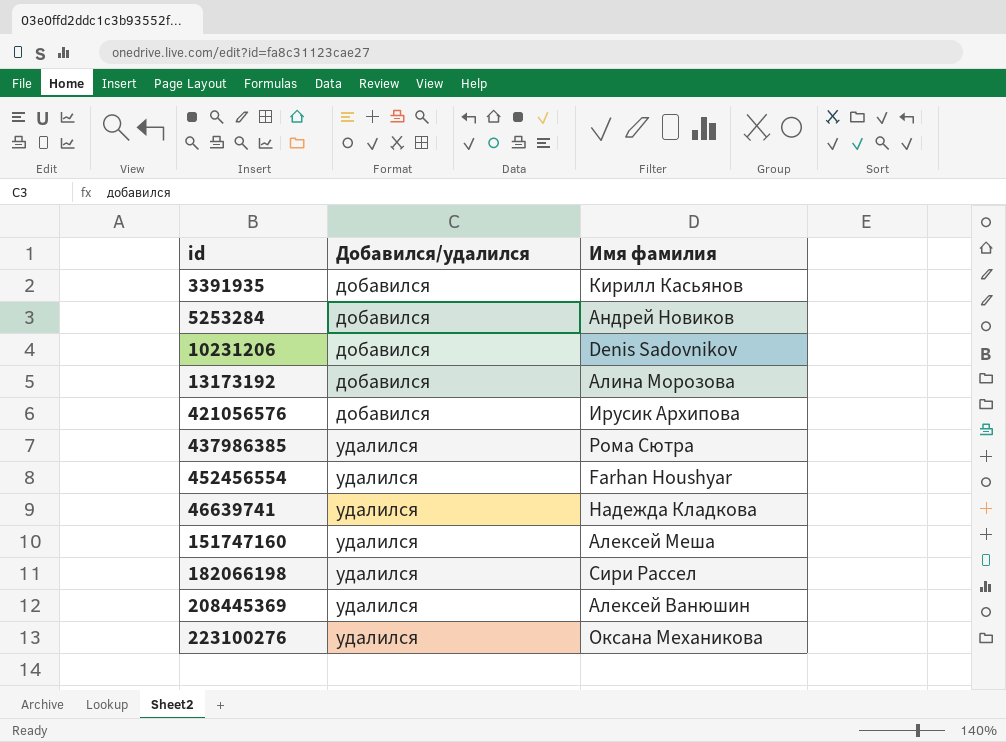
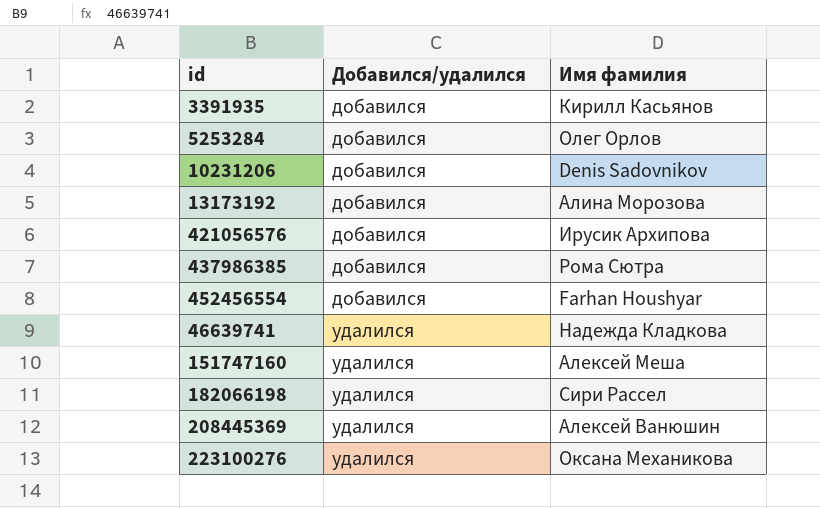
5253284 | Имя фамилия: Андрей Новиков -> Олег Орлов
437986385 | Добавился/удалился: удалился -> добавился
452456554 | Добавился/удалился: удалился -> добавился

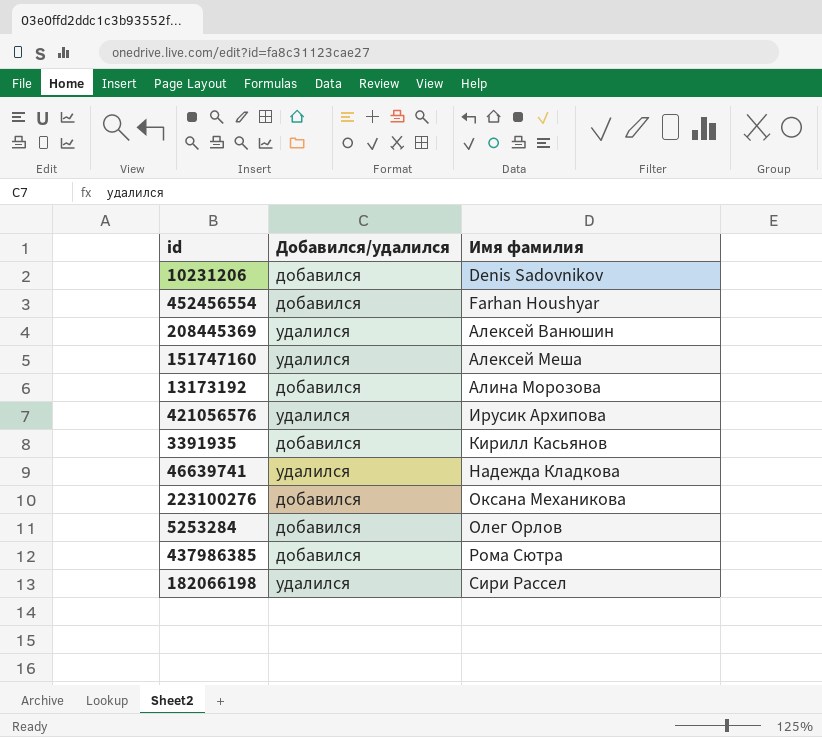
row order: Добавился/удалился ascending -> Имя фамилия ascending
421056576 | Добавился/удалился: добавился -> удалился
223100276 | Добавился/удалился: удалился -> добавился

